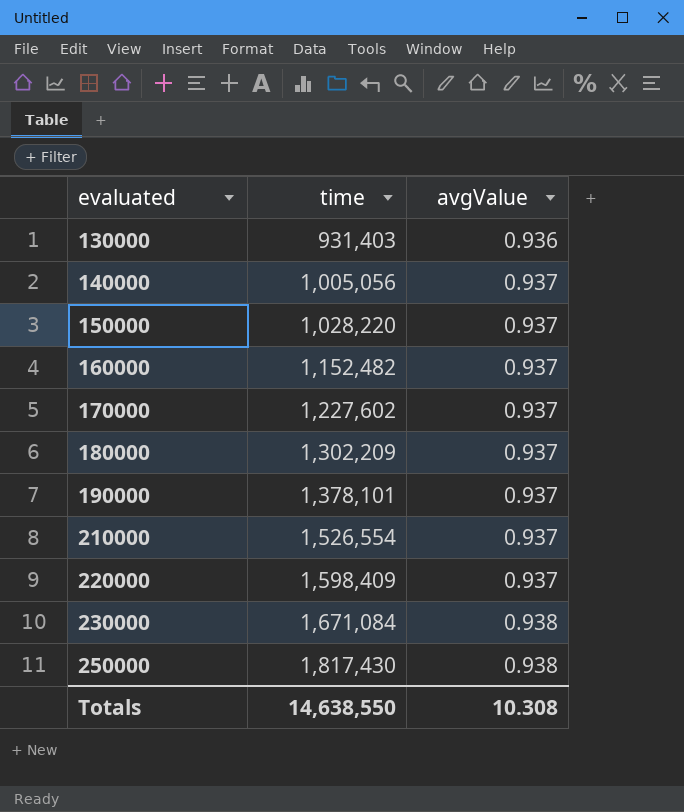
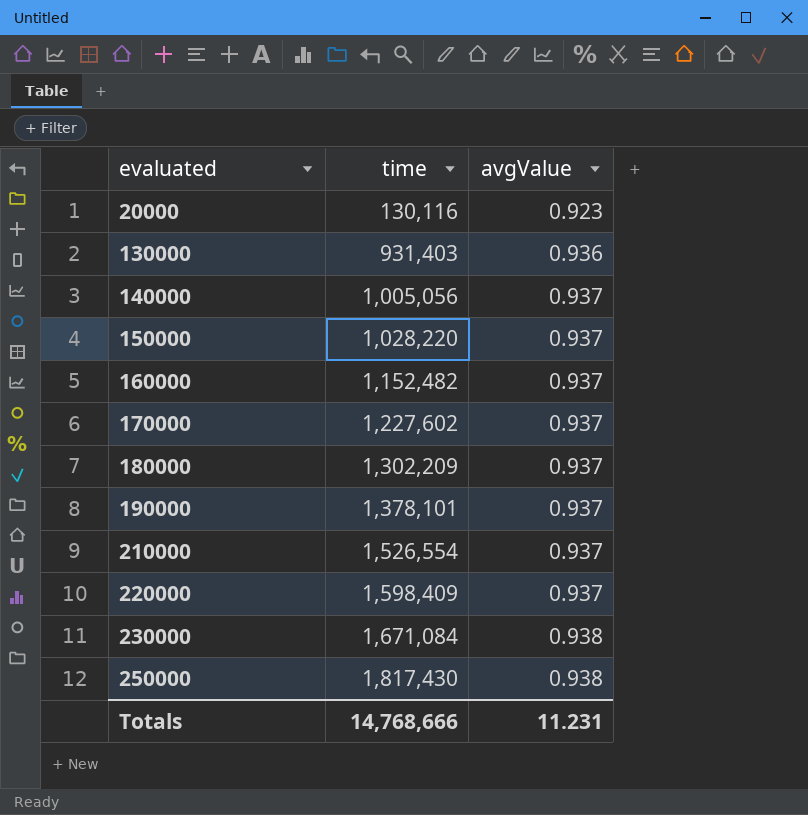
row 20000: none -> 130,116 | 0.923
Totals | time: 14,638,550 -> 14,768,666
Totals | avgValue: 10.308 -> 11.231

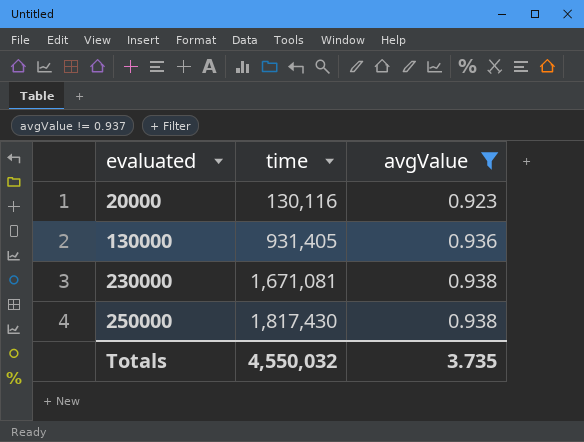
filter: none -> avgValue != 0.937
130000 | time: 931,403 -> 931,405
230000 | time: 1,671,084 -> 1,671,081
Totals | time: 14,768,666 -> 4,550,032
Totals | avgValue: 11.231 -> 3.735

